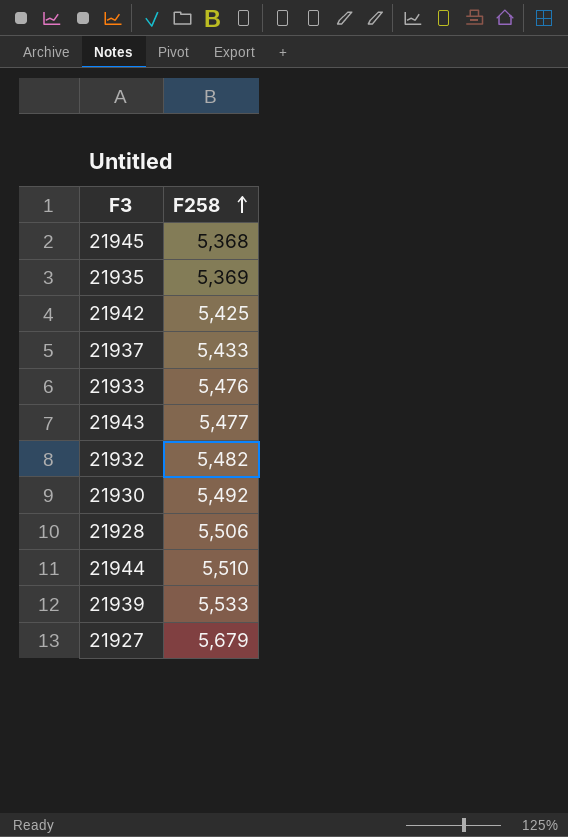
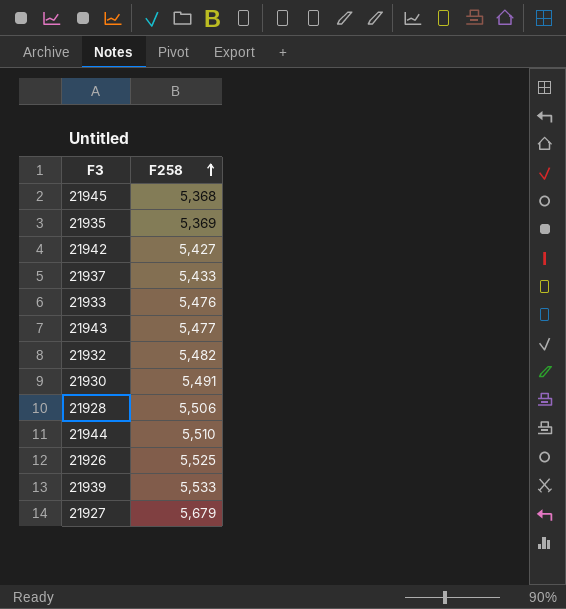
21942 | F258: 5,425 -> 5,427
21930 | F258: 5,492 -> 5,491
row 21926: none -> 5,525

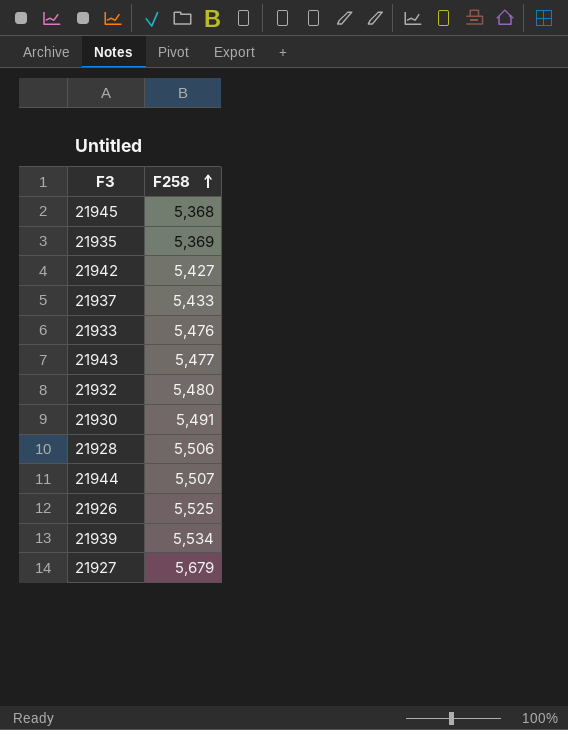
21932 | F258: 5,482 -> 5,480
21944 | F258: 5,510 -> 5,507
21939 | F258: 5,533 -> 5,534

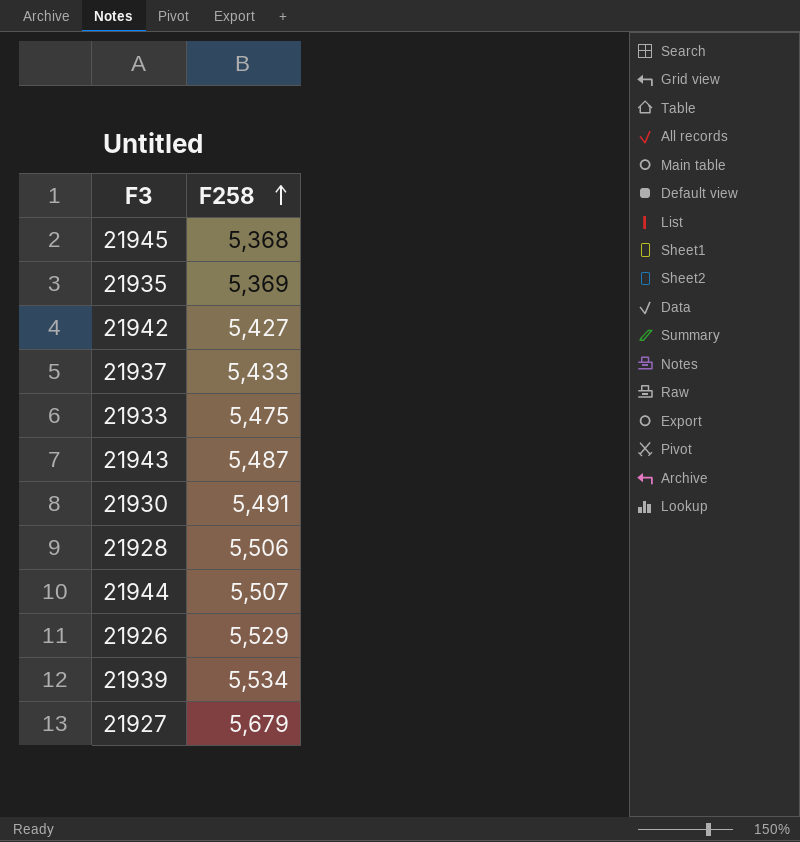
row 21932: 5,480 -> none
21933 | F258: 5,476 -> 5,475
21943 | F258: 5,477 -> 5,487
21926 | F258: 5,525 -> 5,529

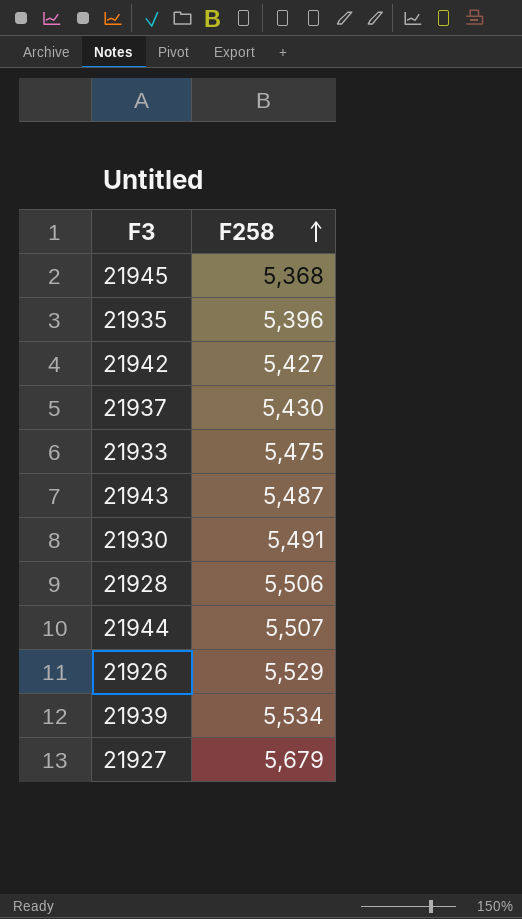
21935 | F258: 5,369 -> 5,396
21937 | F258: 5,433 -> 5,430

